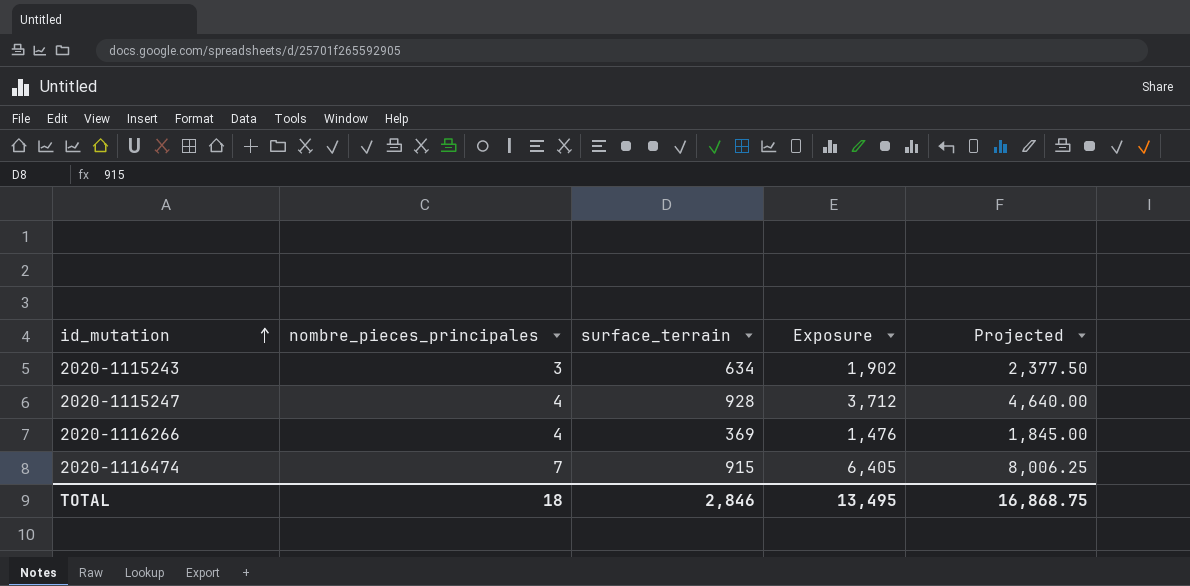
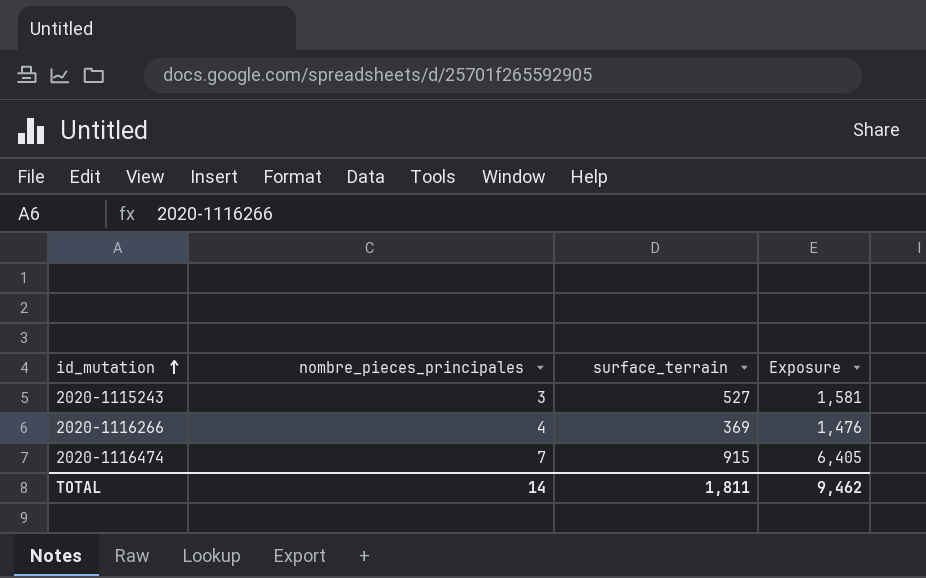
column Projected | formula: [Exposure] * 1.25 -> none
row 2020-1115247: 4 | 928 | 3,712 | 4,640.00 -> none
2020-1115243 | surface_terrain: 634 -> 527
2020-1115243 | Exposure: 1,902 -> 1,581
TOTAL | nombre_pieces_principales: 18 -> 14
TOTAL | surface_terrain: 2,846 -> 1,811
TOTAL | Exposure: 13,495 -> 9,462

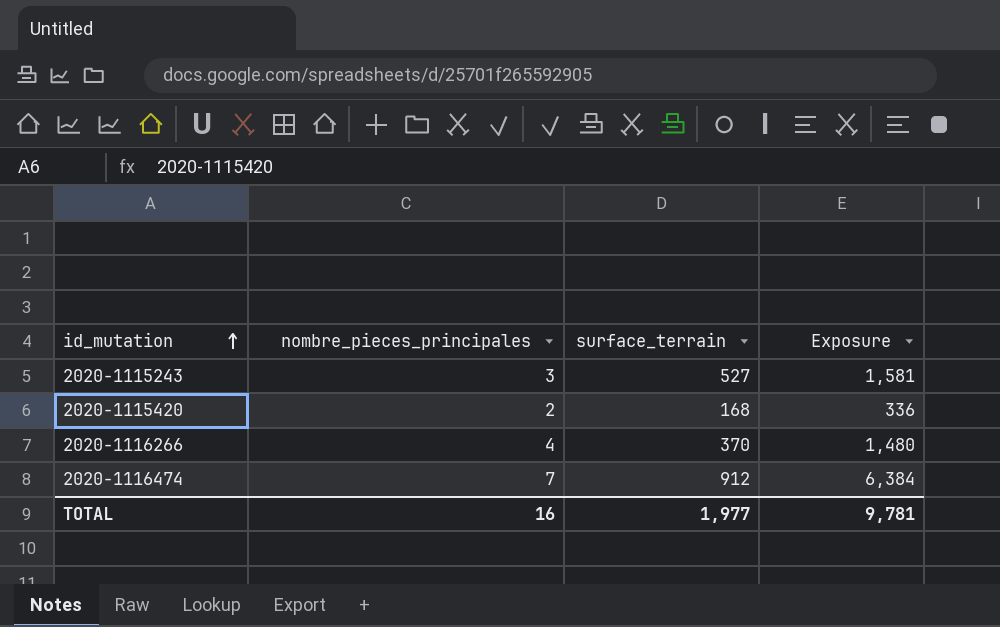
row 2020-1115420: none -> 2 | 168 | 336
2020-1116266 | surface_terrain: 369 -> 370
2020-1116266 | Exposure: 1,476 -> 1,480
2020-1116474 | surface_terrain: 915 -> 912
2020-1116474 | Exposure: 6,405 -> 6,384
TOTAL | nombre_pieces_principales: 14 -> 16
TOTAL | surface_terrain: 1,811 -> 1,977
TOTAL | Exposure: 9,462 -> 9,781

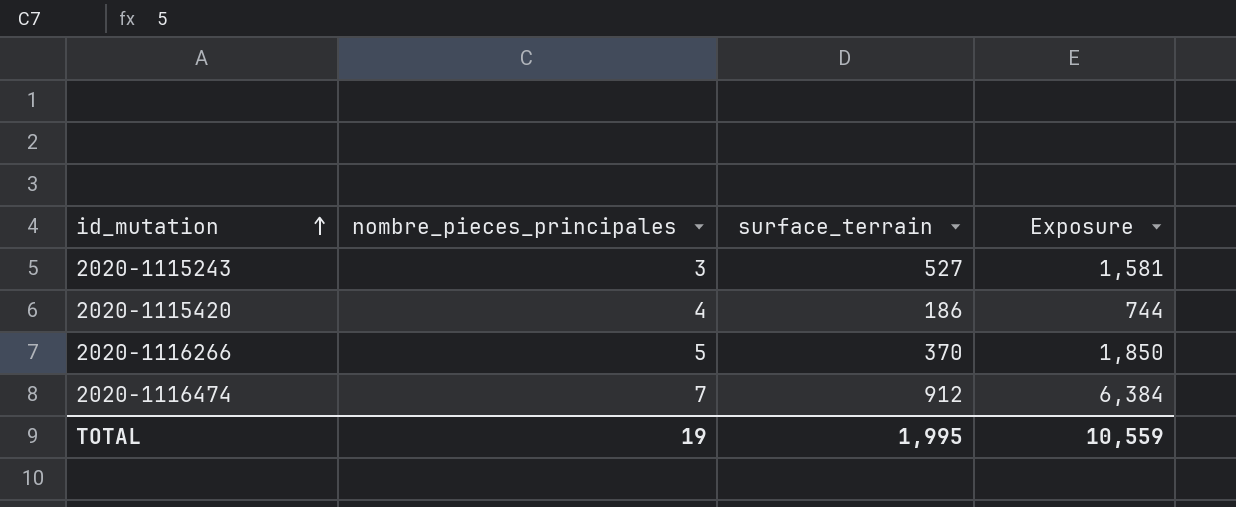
2020-1115420 | nombre_pieces_principales: 2 -> 4
2020-1115420 | surface_terrain: 168 -> 186
2020-1115420 | Exposure: 336 -> 744
2020-1116266 | nombre_pieces_principales: 4 -> 5
2020-1116266 | Exposure: 1,480 -> 1,850
TOTAL | nombre_pieces_principales: 16 -> 19
TOTAL | surface_terrain: 1,977 -> 1,995
TOTAL | Exposure: 9,781 -> 10,559

